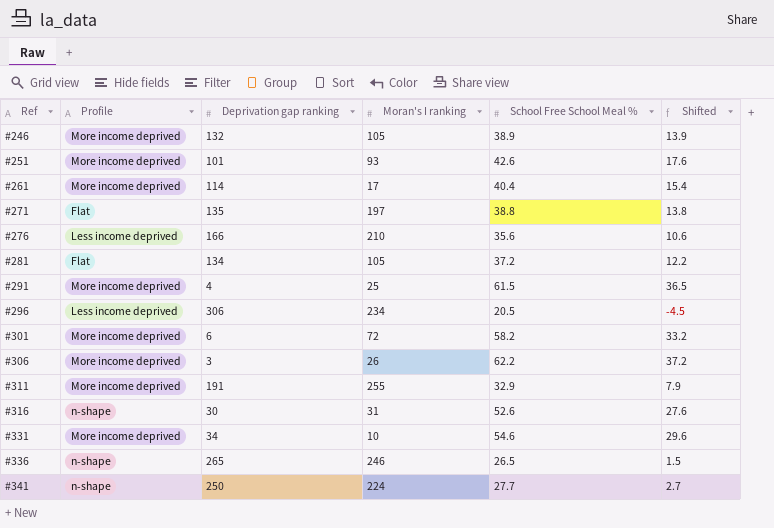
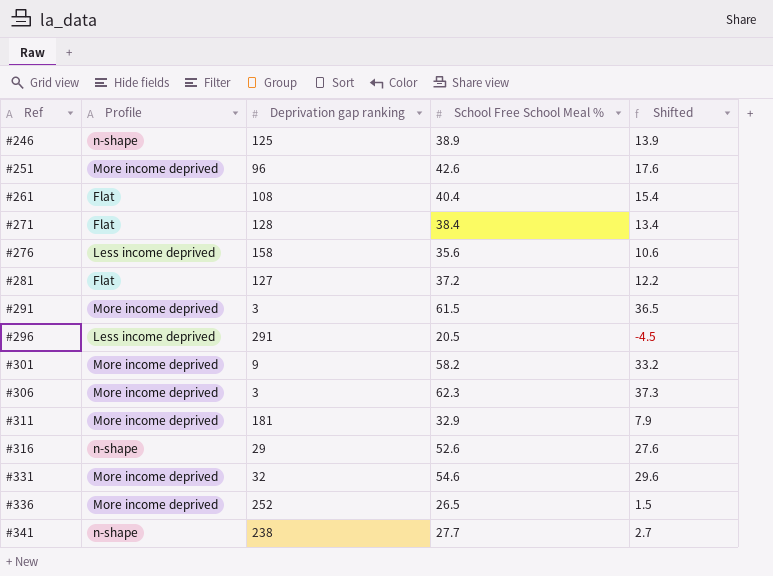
column Moran's I ranking | position: 4 -> none
#246 | Profile: More income deprived -> n-shape
#246 | Deprivation gap ranking: 132 -> 125
#251 | Deprivation gap ranking: 101 -> 96
#261 | Profile: More income deprived -> Flat
#261 | Deprivation gap ranking: 114 -> 108
#271 | Deprivation gap ranking: 135 -> 128
#271 | School Free School Meal %: 38.8 -> 38.4
#271 | Shifted: 13.8 -> 13.4
#276 | Deprivation gap ranking: 166 -> 158
#281 | Deprivation gap ranking: 134 -> 127
#291 | Deprivation gap ranking: 4 -> 3
#296 | Deprivation gap ranking: 306 -> 291
#301 | Deprivation gap ranking: 6 -> 9
#306 | School Free School Meal %: 62.2 -> 62.3
#306 | Shifted: 37.2 -> 37.3
#311 | Deprivation gap ranking: 191 -> 181
#316 | Deprivation gap ranking: 30 -> 29
#331 | Deprivation gap ranking: 34 -> 32
#336 | Profile: n-shape -> More income deprived
#336 | Deprivation gap ranking: 265 -> 252
#341 | Deprivation gap ranking: 250 -> 238

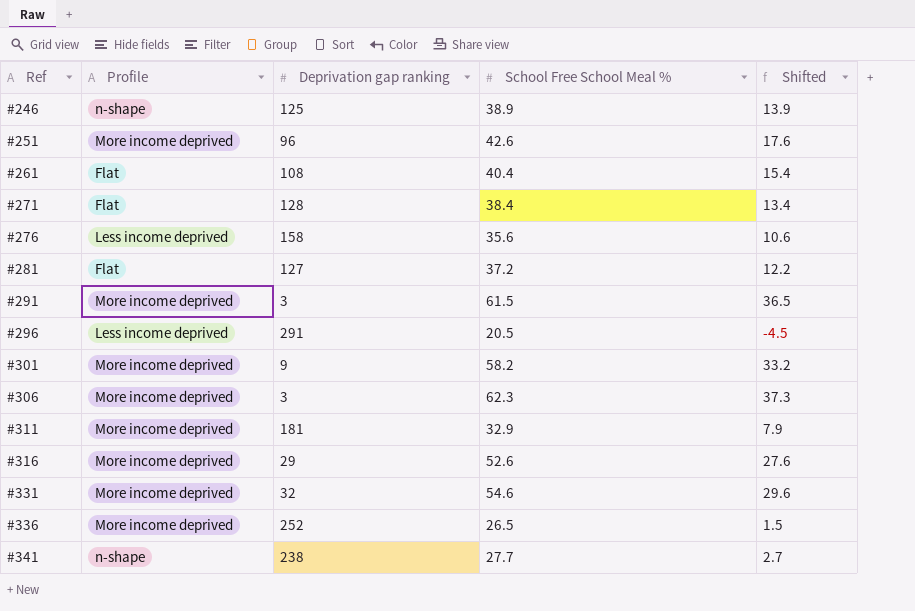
#316 | Profile: n-shape -> More income deprived

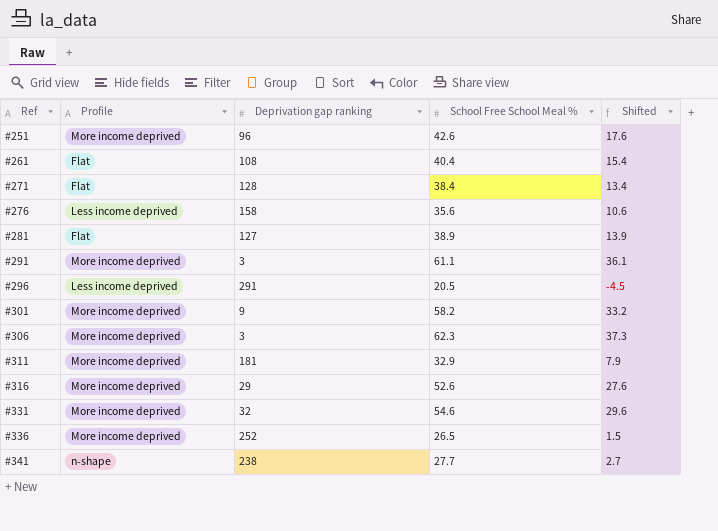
row #246: n-shape | 125 | 38.9 | 13.9 -> none
#281 | School Free School Meal %: 37.2 -> 38.9
#281 | Shifted: 12.2 -> 13.9
#291 | School Free School Meal %: 61.5 -> 61.1
#291 | Shifted: 36.5 -> 36.1

